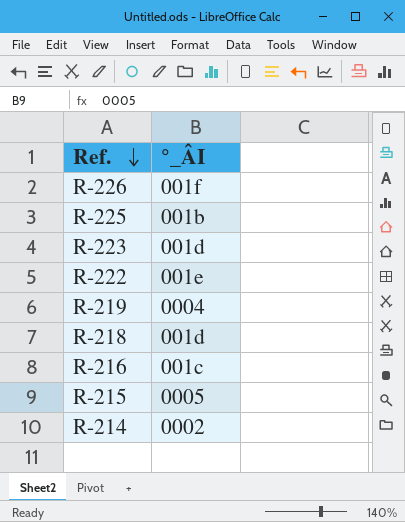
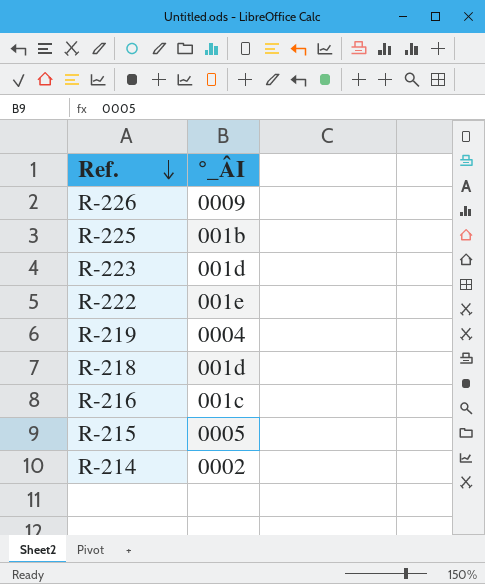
R-226 | °_ÂI: 001f -> 0009

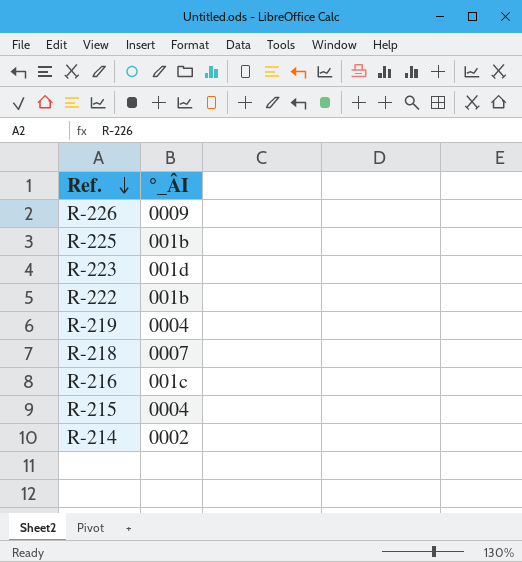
R-222 | °_ÂI: 001e -> 001b
R-218 | °_ÂI: 001d -> 0007
R-215 | °_ÂI: 0005 -> 0004

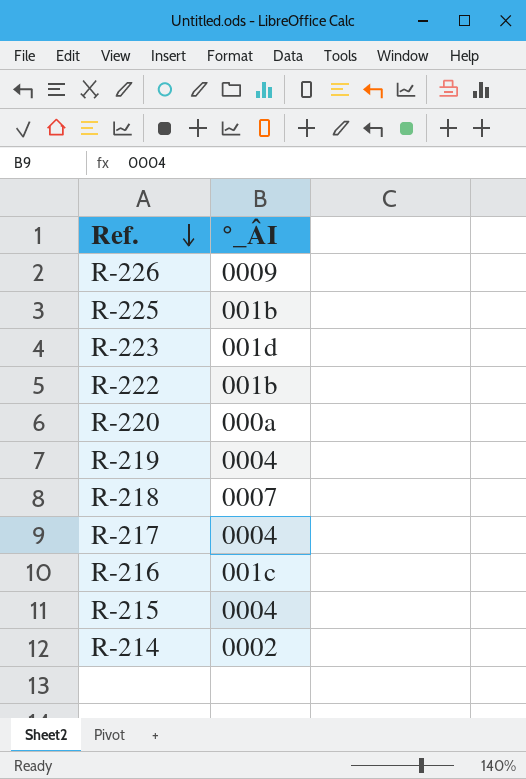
row R-220: none -> 000a
row R-217: none -> 0004

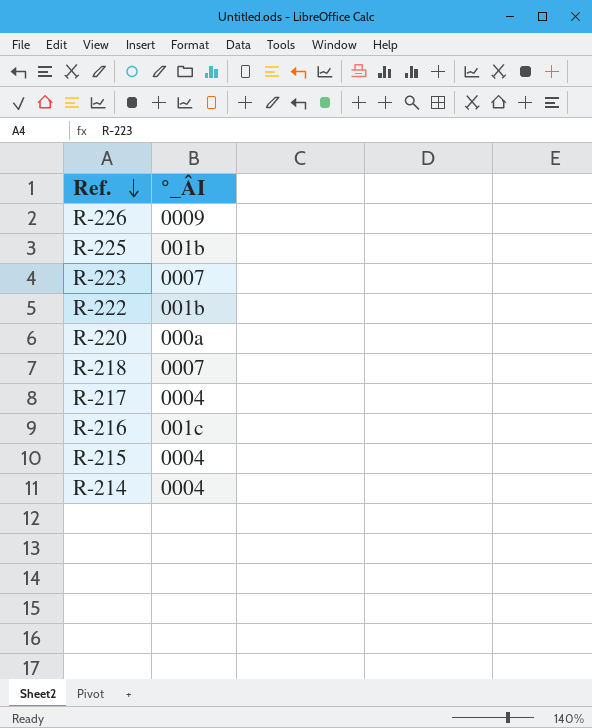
row R-219: 0004 -> none
R-223 | °_ÂI: 001d -> 0007
R-214 | °_ÂI: 0002 -> 0004

